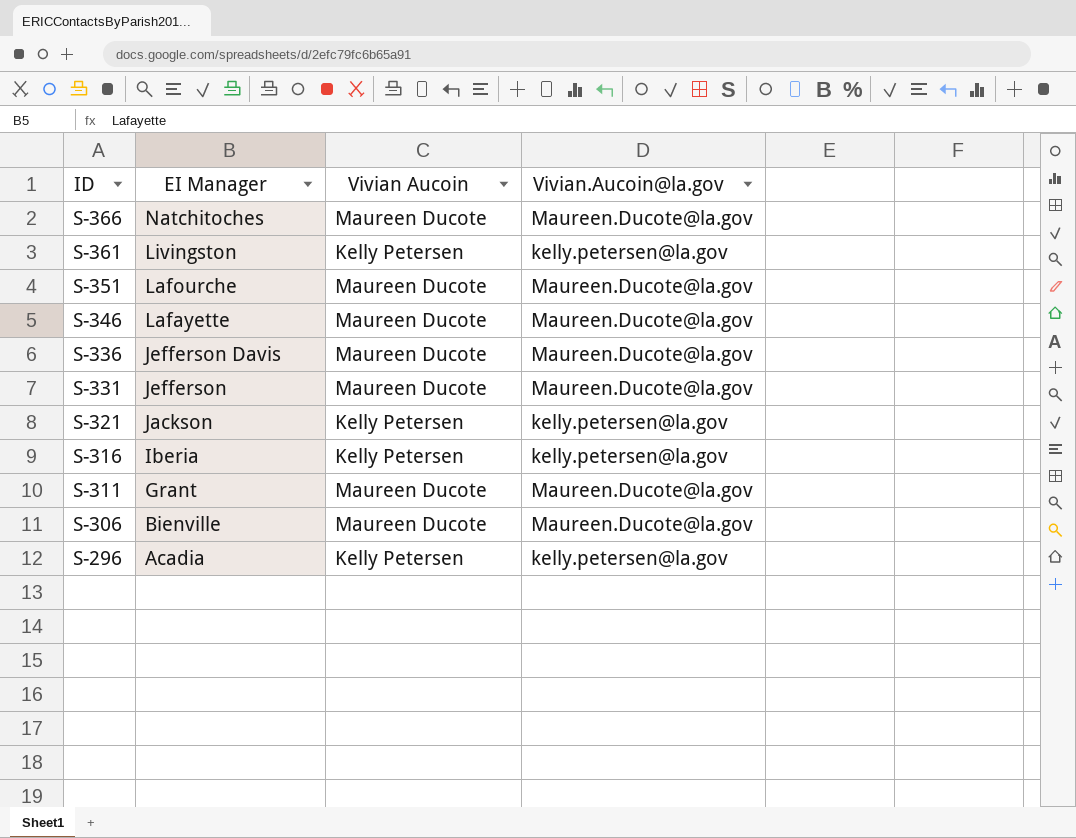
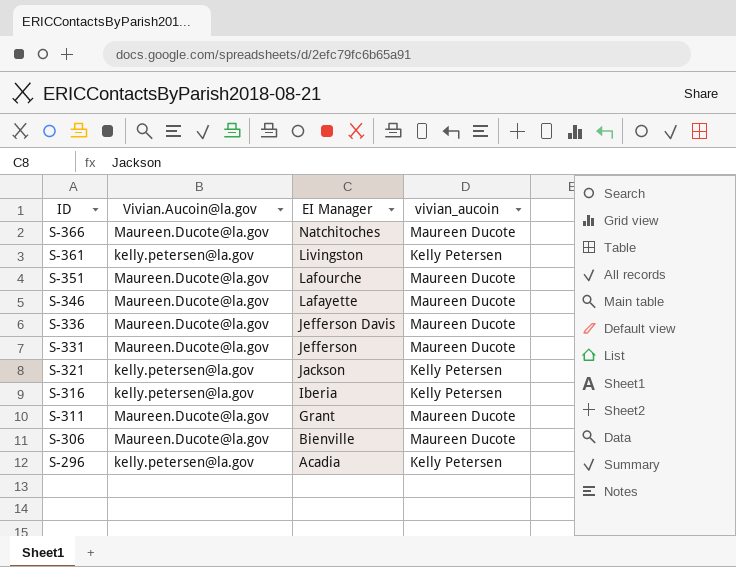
column Vivian.Aucoin@la.gov | position: 4 -> 2
column name: Vivian Aucoin -> vivian_aucoin

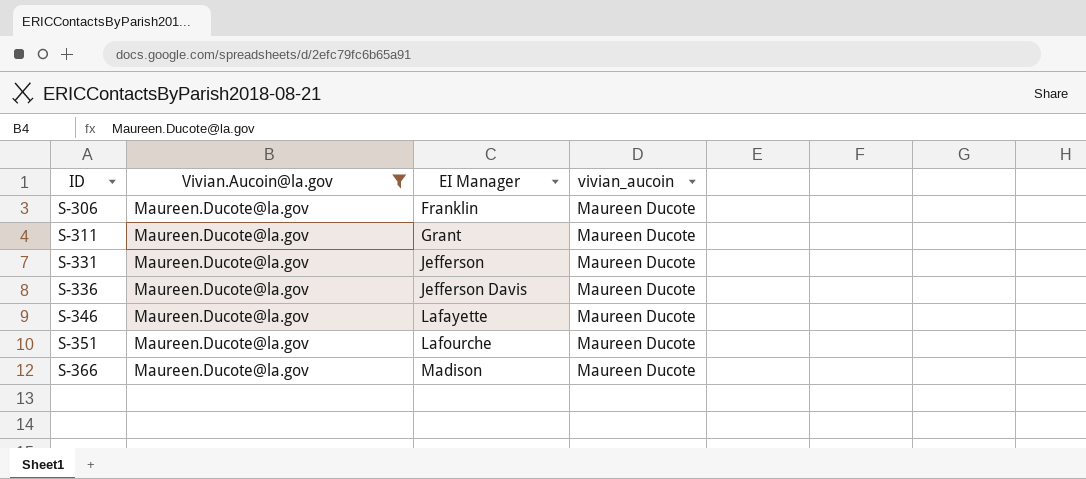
filter: none -> Vivian.Aucoin@la.gov = Maureen.Ducote@la.gov
row order: ID descending -> ID ascending
S-306 | EI Manager: Bienville -> Franklin
S-366 | EI Manager: Natchitoches -> Madison

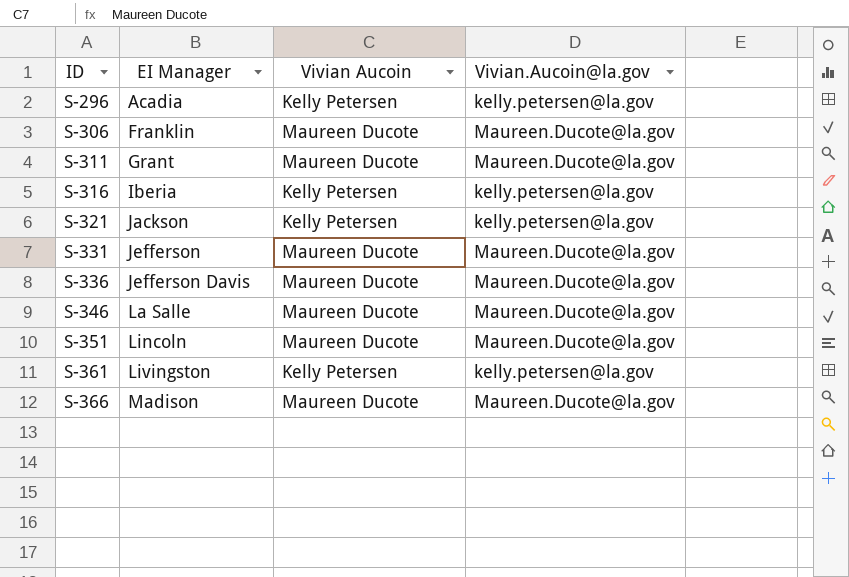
filter: Vivian.Aucoin@la.gov = Maureen.Ducote@la.gov -> none
column name: vivian_aucoin -> Vivian Aucoin
column Vivian.Aucoin@la.gov | position: 2 -> 4
S-346 | EI Manager: Lafayette -> La Salle
S-351 | EI Manager: Lafourche -> Lincoln

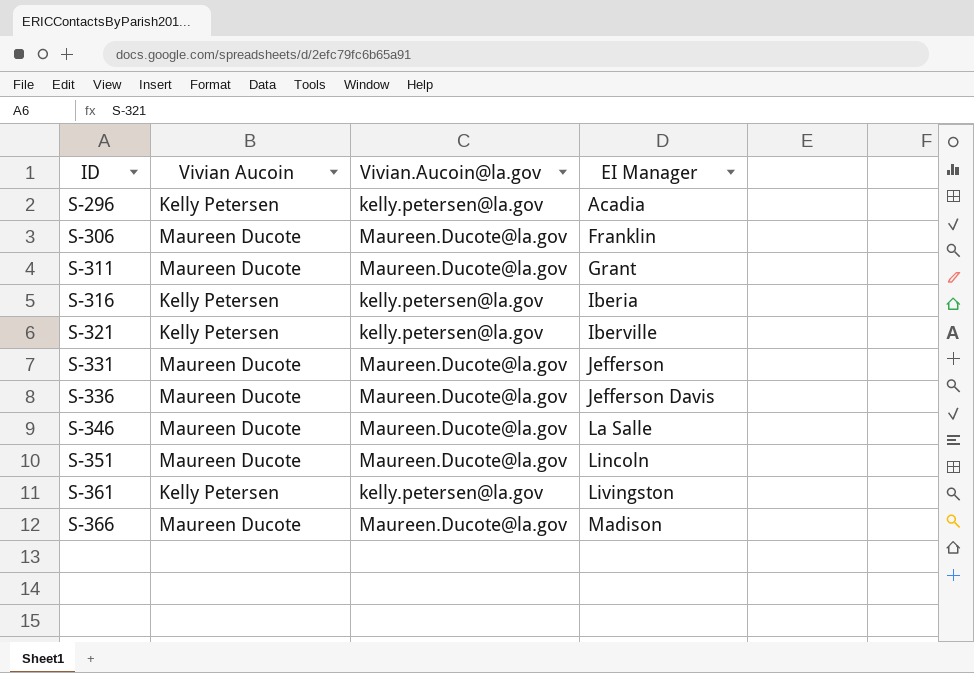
column EI Manager | position: 2 -> 4
S-321 | EI Manager: Jackson -> Iberville

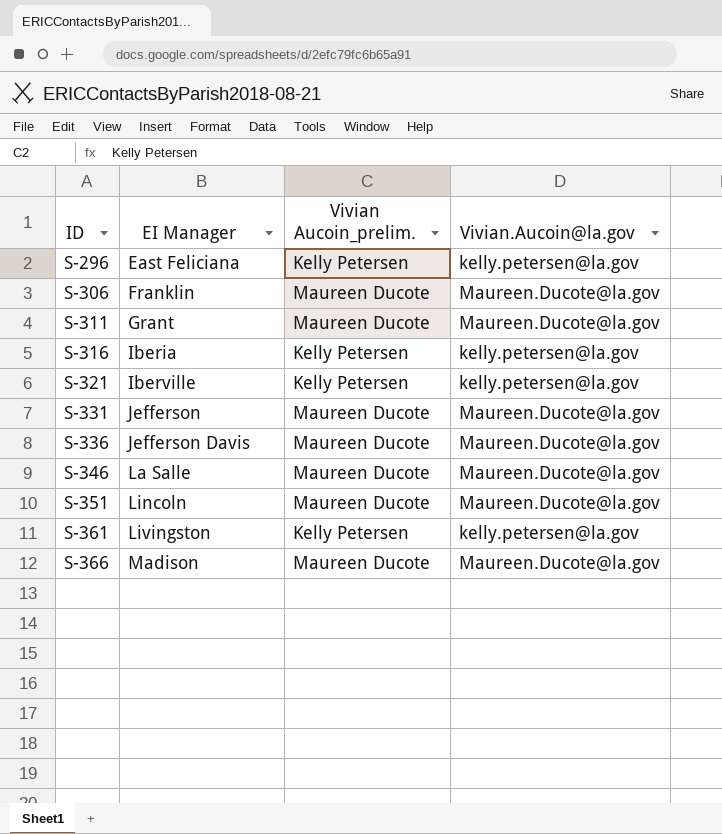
column EI Manager | position: 4 -> 2
column name: Vivian Aucoin -> Vivian Aucoin_prelim.
S-296 | EI Manager: Acadia -> East Feliciana

